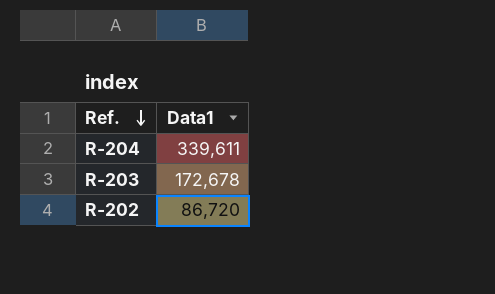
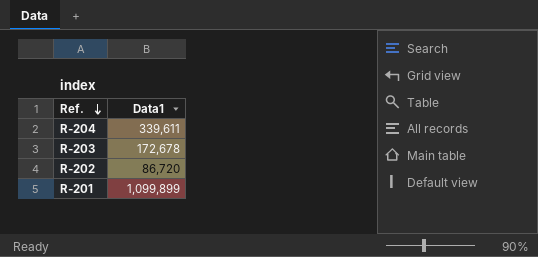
row R-201: none -> 1,099,899

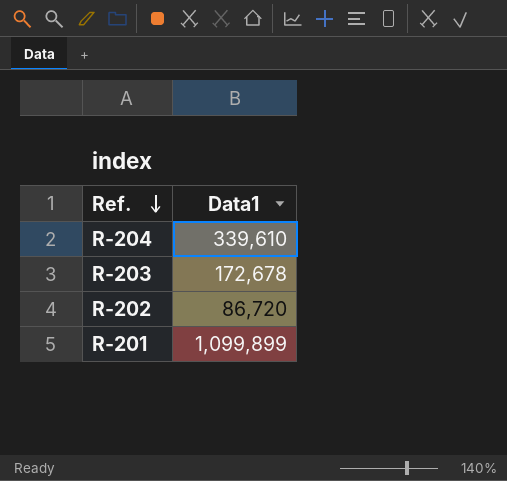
R-204 | Data1: 339,611 -> 339,610

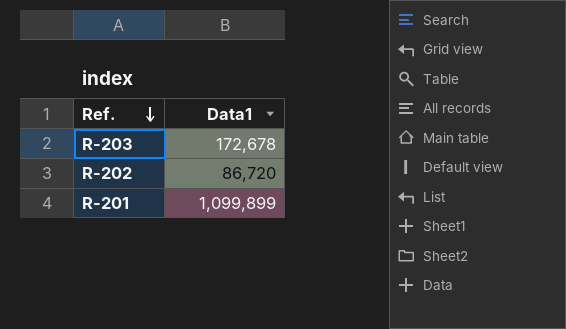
row R-204: 339,610 -> none

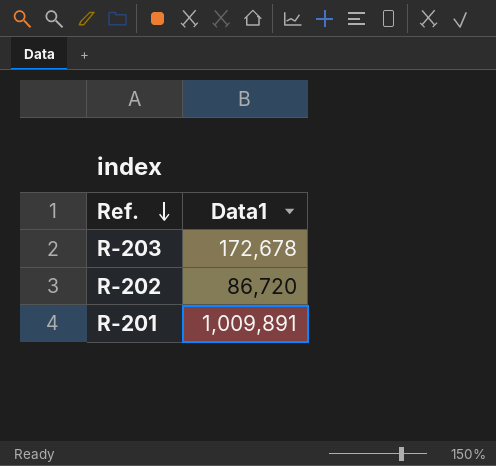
R-201 | Data1: 1,099,899 -> 1,009,891

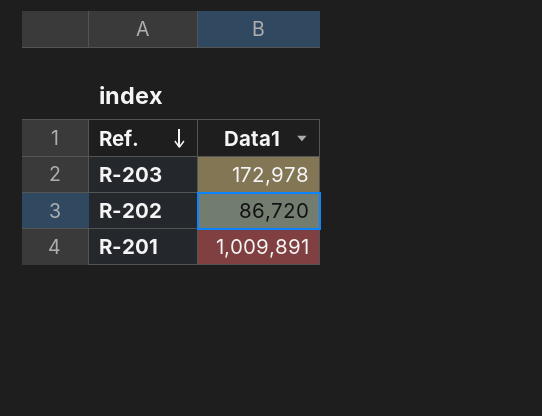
R-203 | Data1: 172,678 -> 172,978

